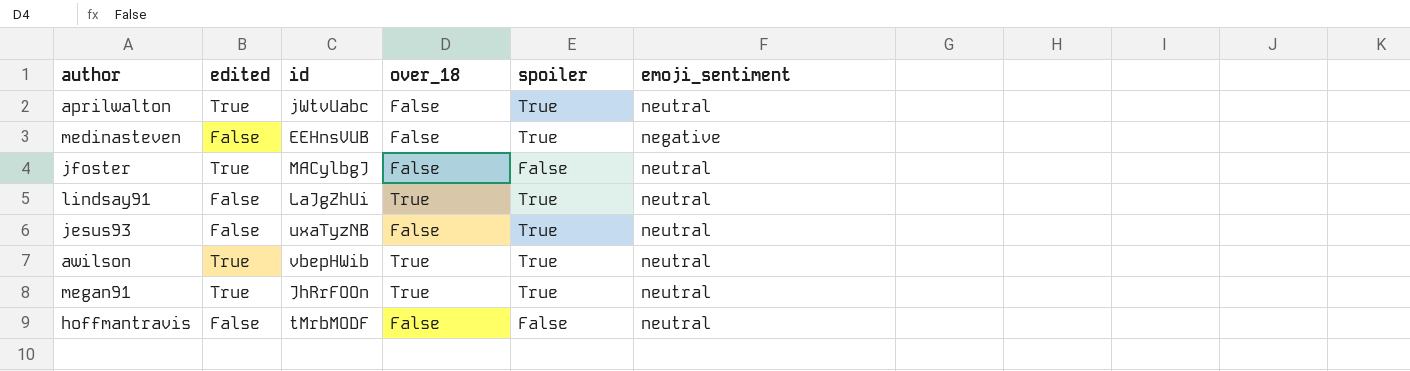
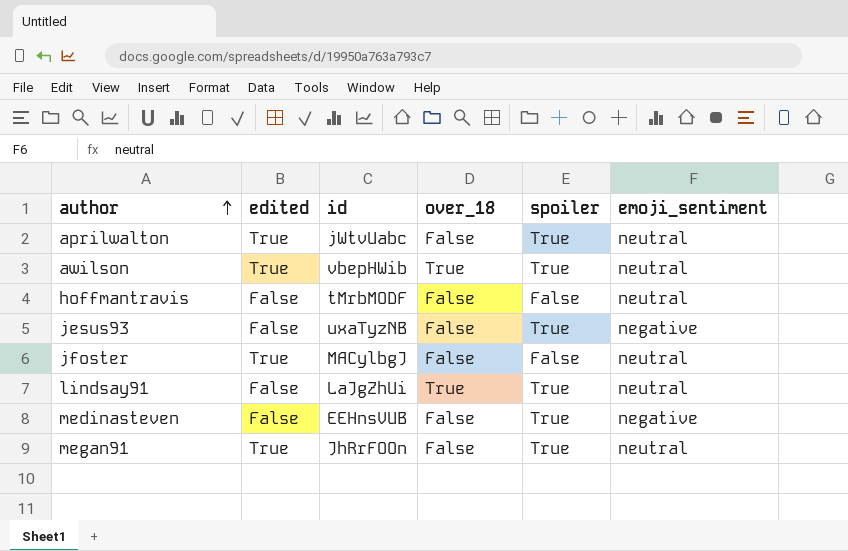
row order: none -> author ascending
jesus93 | emoji_sentiment: neutral -> negative
megan91 | over_18: True -> False

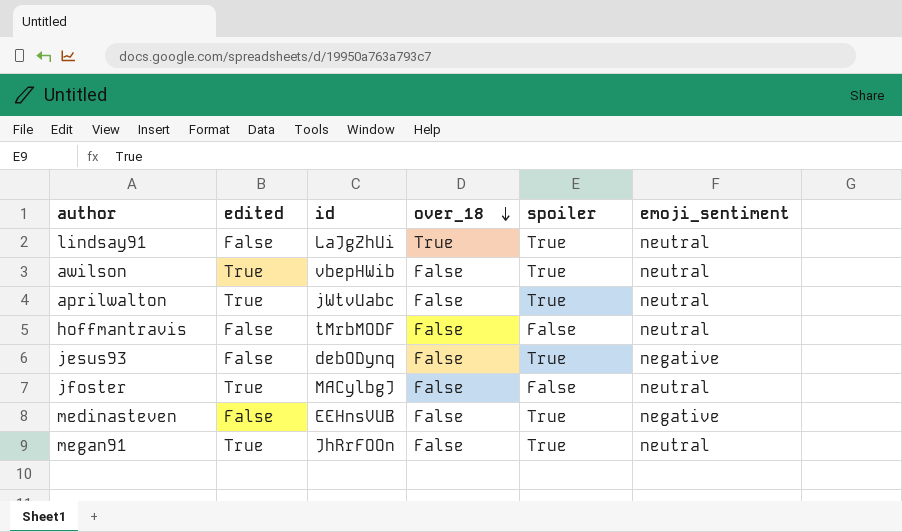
row order: author ascending -> over_18 descending
awilson | over_18: True -> False
jesus93 | id: uxaTyzNB -> debODynq

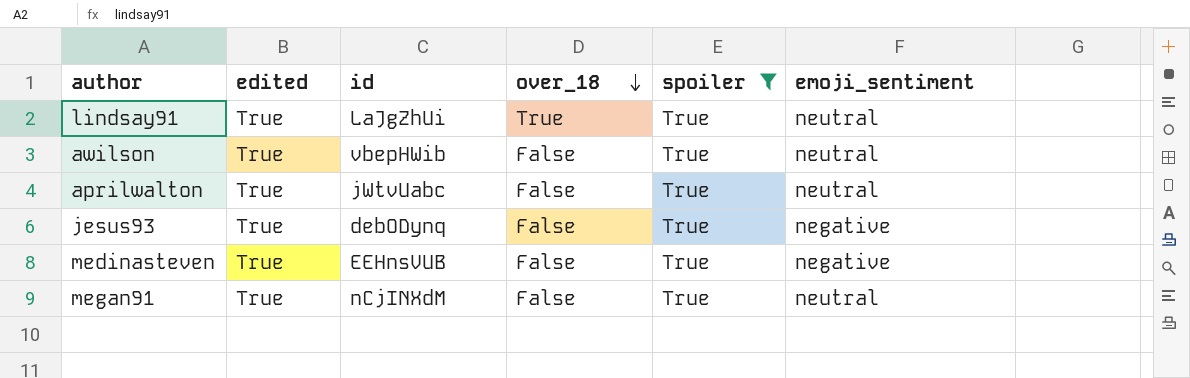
filter: none -> spoiler = True
lindsay91 | edited: False -> True
jesus93 | edited: False -> True
medinasteven | edited: False -> True
megan91 | id: JhRrFOOn -> nCjINXdM

